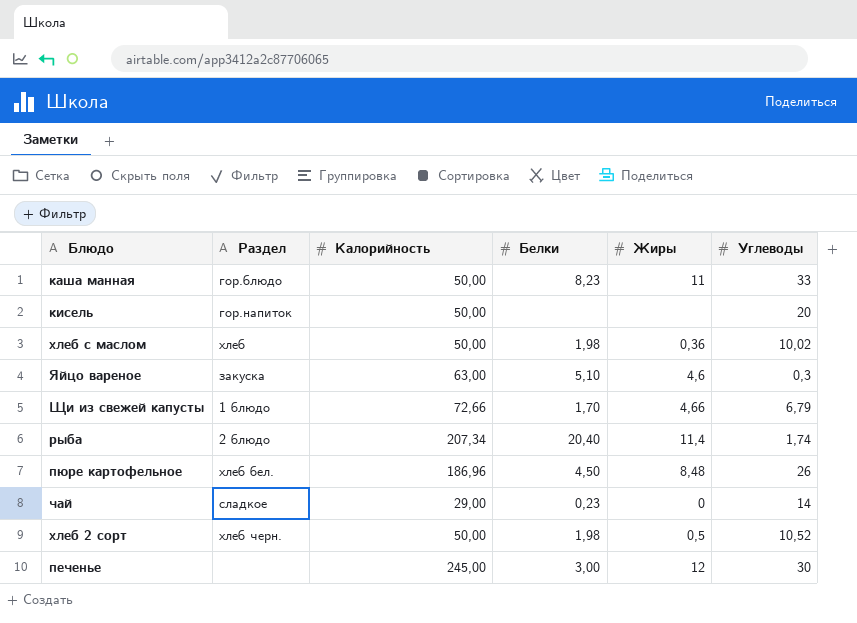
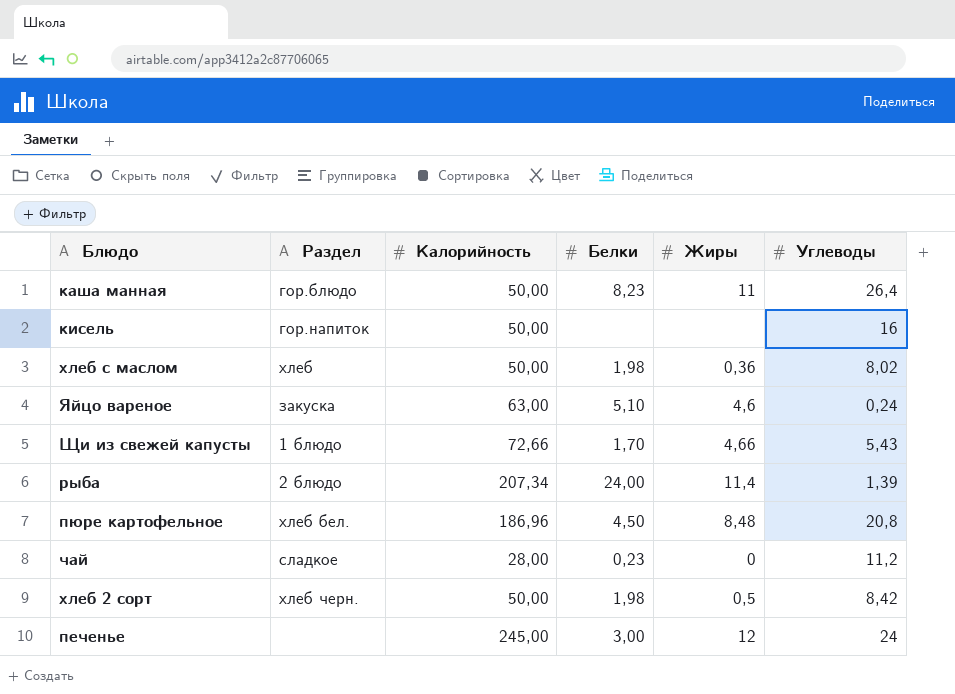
каша манная | Углеводы: 33 -> 26,4
кисель | Углеводы: 20 -> 16
хлеб с маслом | Углеводы: 10,02 -> 8,02
Яйцо вареное | Углеводы: 0,3 -> 0,24
Щи из свежей капусты | Углеводы: 6,79 -> 5,43
рыба | Белки: 20,40 -> 24,00
рыба | Углеводы: 1,74 -> 1,39
пюре картофельное | Углеводы: 26 -> 20,8
чай | Калорийность: 29,00 -> 28,00
чай | Углеводы: 14 -> 11,2
хлеб 2 сорт | Углеводы: 10,52 -> 8,42
печенье | Углеводы: 30 -> 24

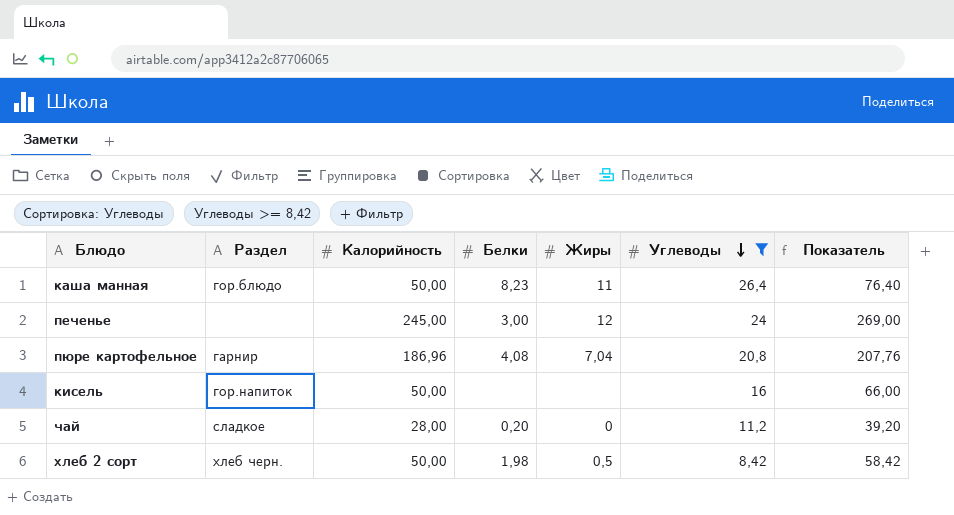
filter: none -> Углеводы >= 8,42
row order: none -> Углеводы descending
column Показатель | formula: none -> [Калорийность] + [Углеводы]
пюре картофельное | Раздел: хлеб бел. -> гарнир
пюре картофельное | Белки: 4,50 -> 4,08
пюре картофельное | Жиры: 8,48 -> 7,04
чай | Белки: 0,23 -> 0,20

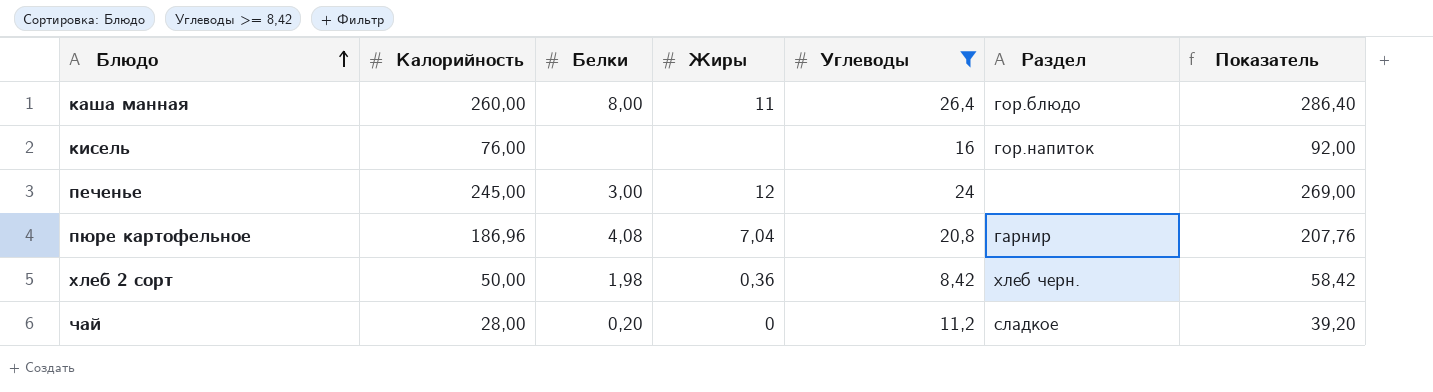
row order: Углеводы descending -> Блюдо ascending
column Раздел | position: 2 -> 6
каша манная | Калорийность: 50,00 -> 260,00
каша манная | Белки: 8,23 -> 8,00
каша манная | Показатель: 76,40 -> 286,40
кисель | Калорийность: 50,00 -> 76,00
кисель | Показатель: 66,00 -> 92,00
хлеб 2 сорт | Жиры: 0,5 -> 0,36

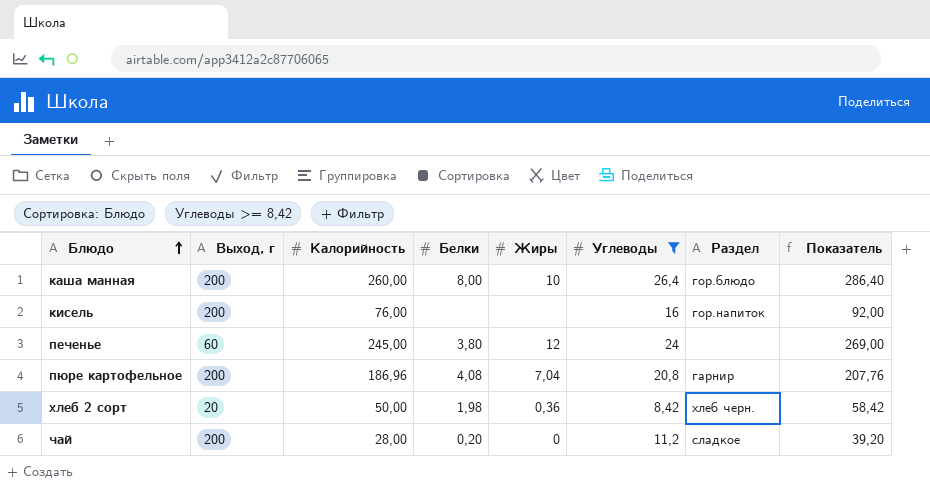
column Выход, г | position: none -> 2
каша манная | Жиры: 11 -> 10
печенье | Белки: 3,00 -> 3,80

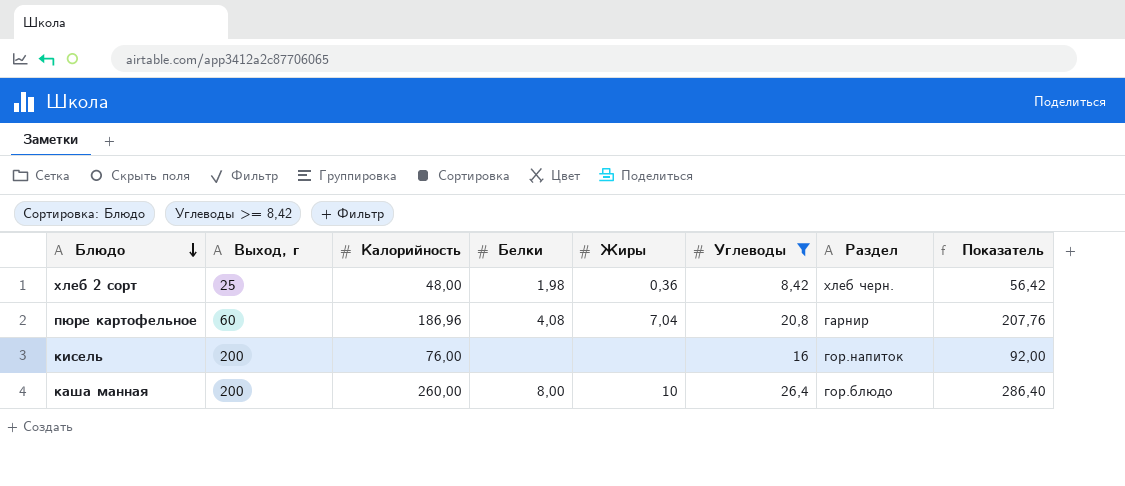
row order: Блюдо ascending -> Блюдо descending
row печенье: 60 | 245,00 | 3,80 | 12 | 24 | none | 269,00 -> none
row чай: 200 | 28,00 | 0,20 | 0 | 11,2 | сладкое | 39,20 -> none
хлеб 2 сорт | Выход, г: 20 -> 25
хлеб 2 сорт | Калорийность: 50,00 -> 48,00
хлеб 2 сорт | Показатель: 58,42 -> 56,42
пюре картофельное | Выход, г: 200 -> 60

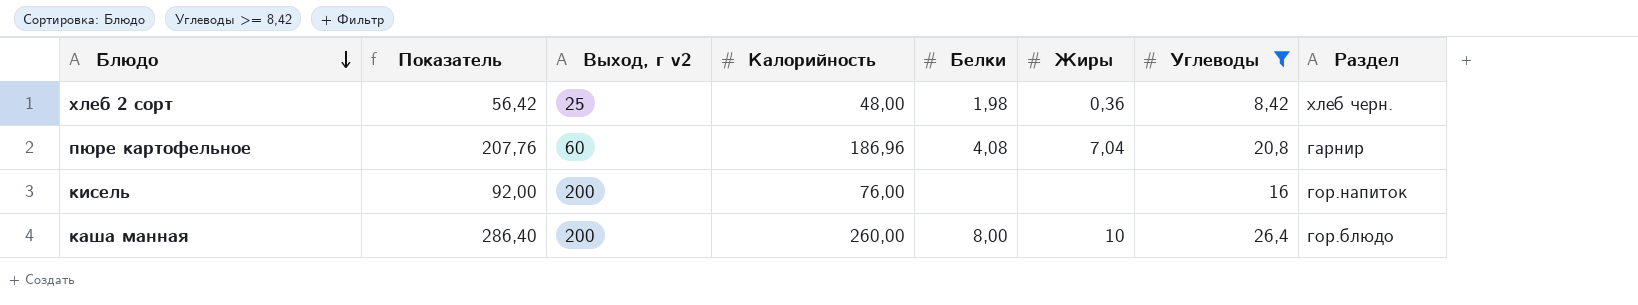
column Показатель | position: 8 -> 2
column name: Выход, г -> Выход, г v2

